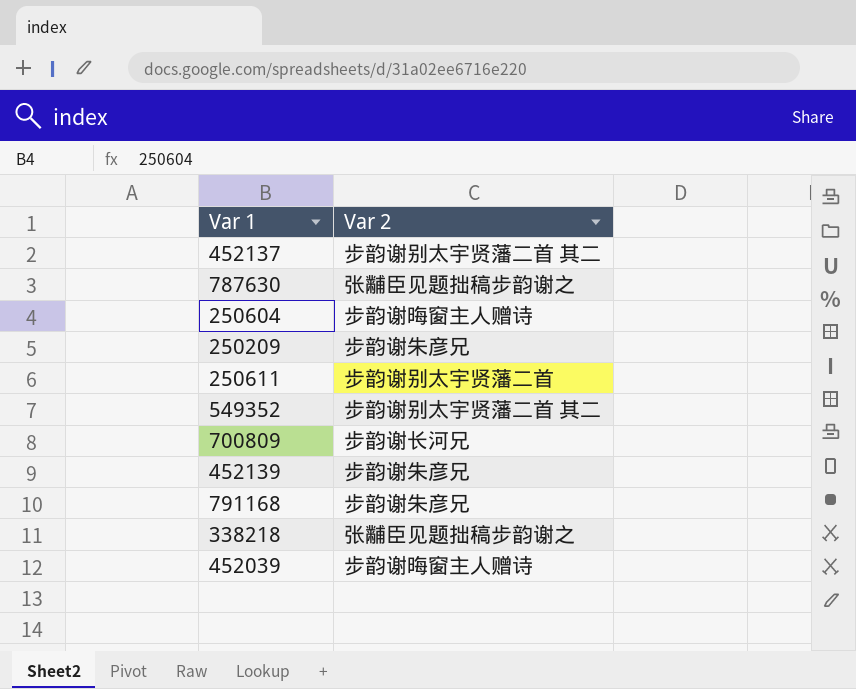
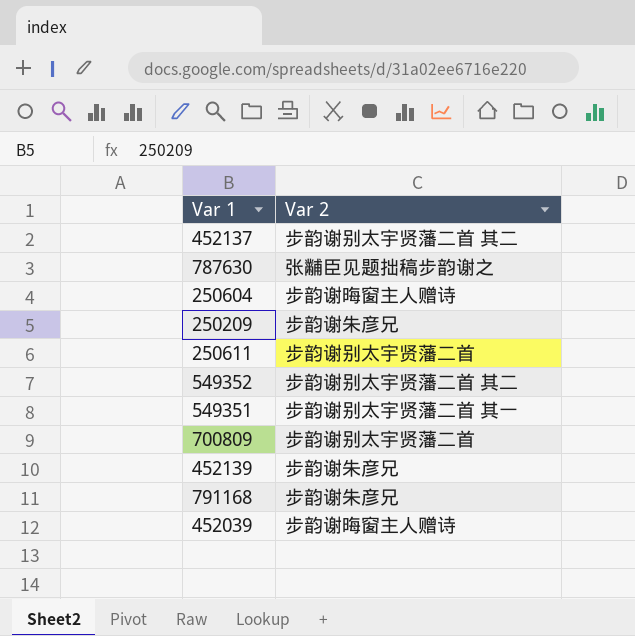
row 338218: 张黼臣见题拙稿步韵谢之 -> none
row 549351: none -> 步韵谢别太宇贤藩二首 其一
700809 | Var 2: 步韵谢长河兄 -> 步韵谢别太宇贤藩二首

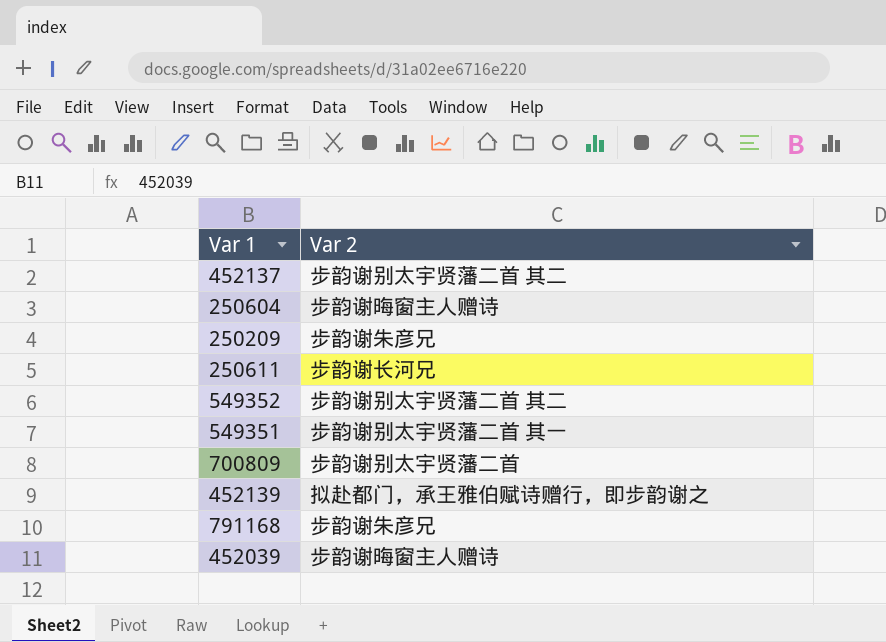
row 787630: 张黼臣见题拙稿步韵谢之 -> none
250611 | Var 2: 步韵谢别太宇贤藩二首 -> 步韵谢长河兄
452139 | Var 2: 步韵谢朱彦兄 -> 拟赴都门，承王雅伯赋诗赠行，即步韵谢之

